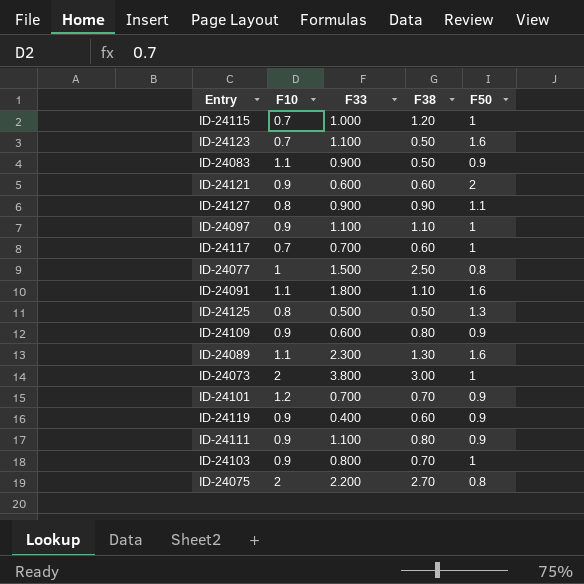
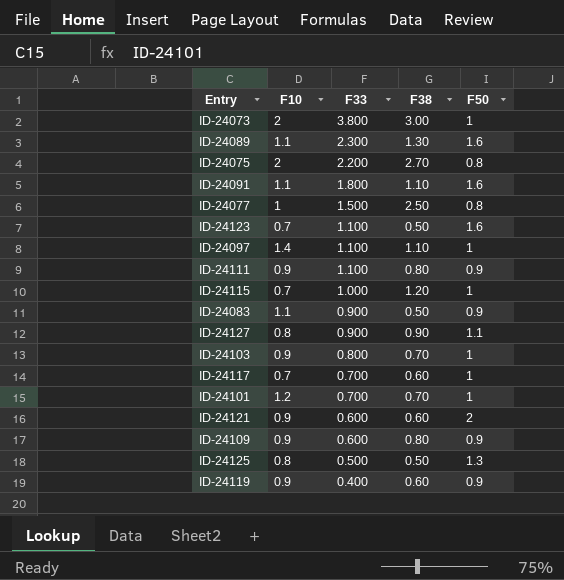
row order: none -> F33 descending
ID-24097 | F10: 0.9 -> 1.4
ID-24101 | F50: 0.9 -> 1

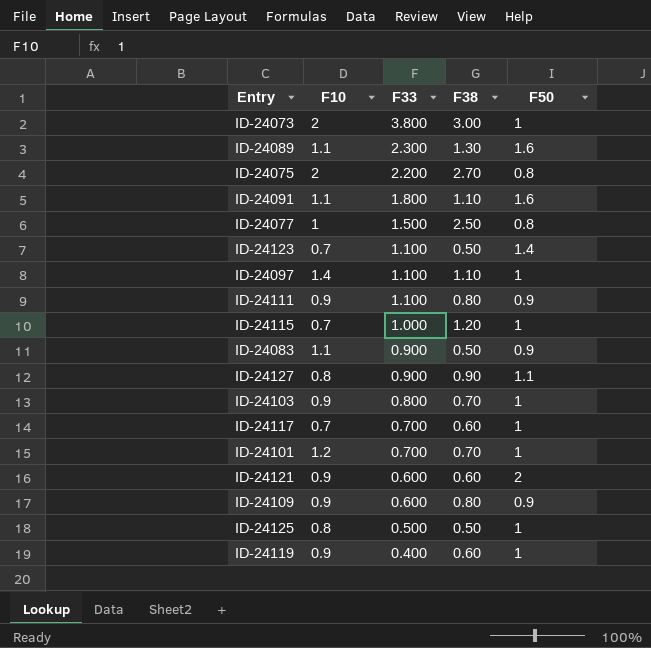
ID-24123 | F50: 1.6 -> 1.4
ID-24125 | F50: 1.3 -> 1
ID-24119 | F50: 0.9 -> 1

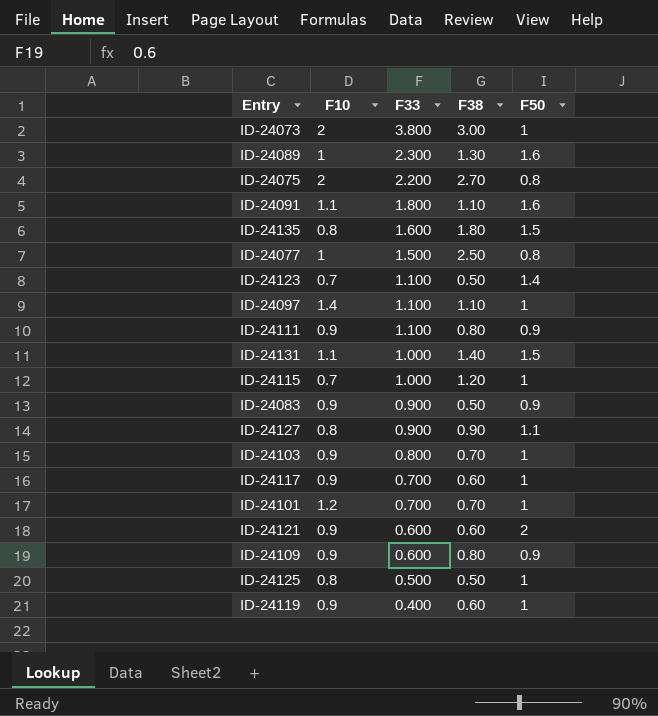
ID-24089 | F10: 1.1 -> 1
row ID-24135: none -> 0.8 | 1.600 | 1.80 | 1.5
row ID-24131: none -> 1.1 | 1.000 | 1.40 | 1.5
ID-24083 | F10: 1.1 -> 0.9
ID-24117 | F10: 0.7 -> 0.9

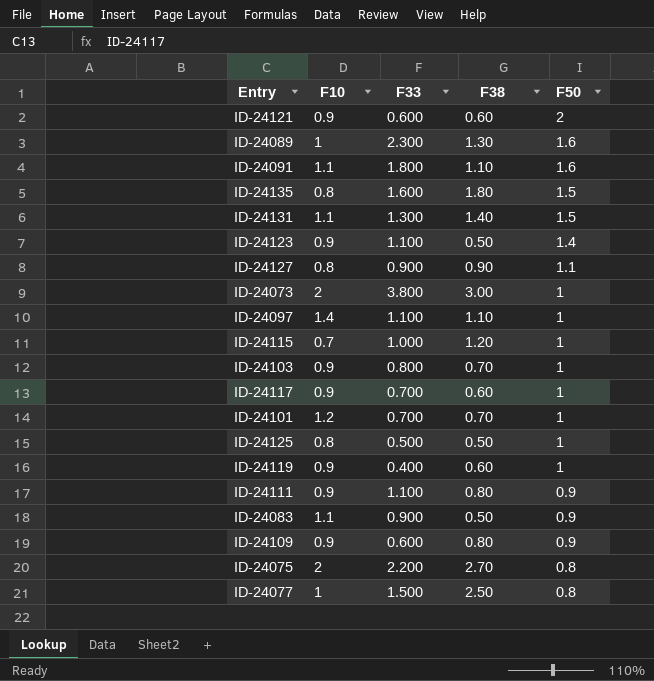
row order: F33 descending -> F50 descending
ID-24131 | F33: 1.000 -> 1.300
ID-24123 | F10: 0.7 -> 0.9
ID-24083 | F10: 0.9 -> 1.1

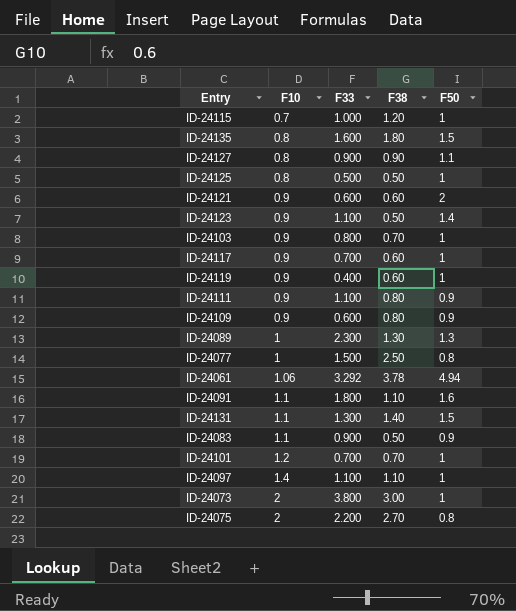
row order: F50 descending -> F10 ascending
ID-24089 | F50: 1.6 -> 1.3
row ID-24061: none -> 1.06 | 3.292 | 3.78 | 4.94

